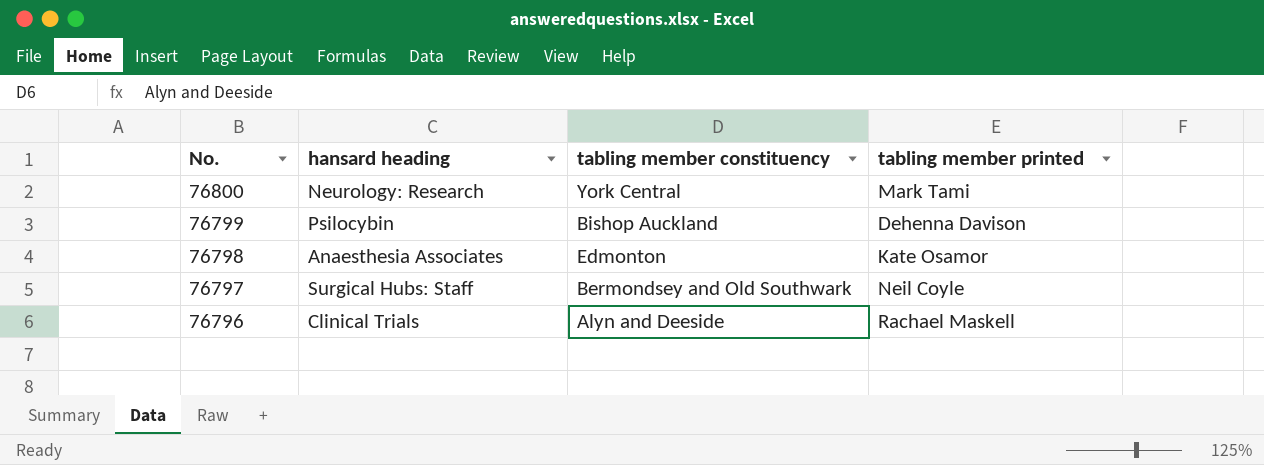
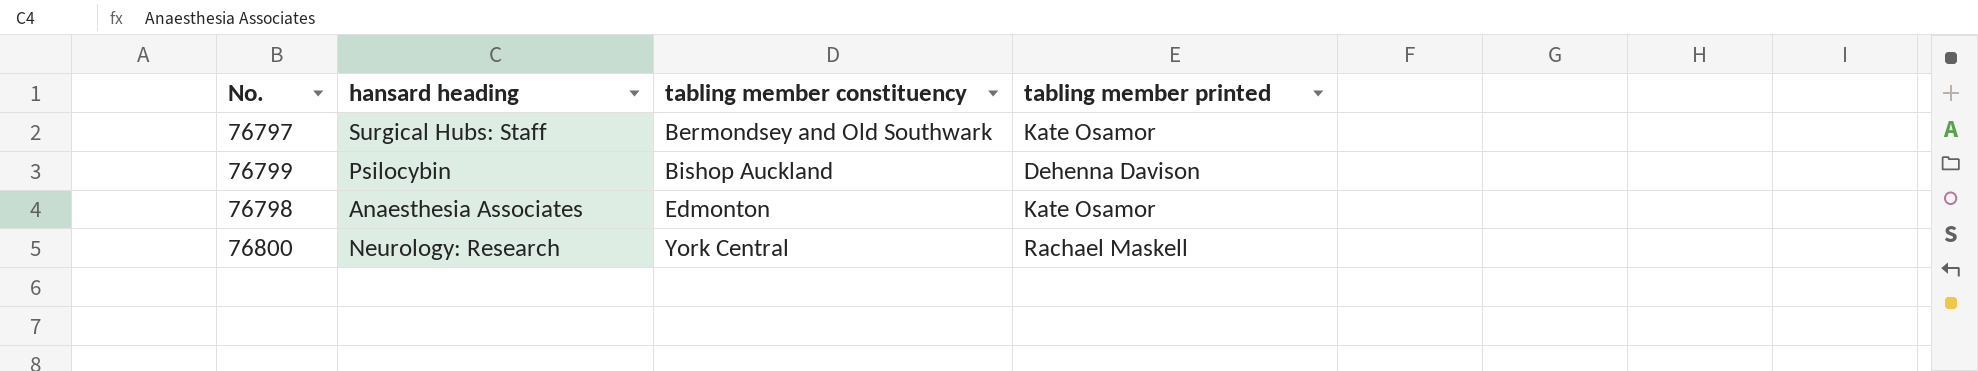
row order: No. descending -> tabling member constituency ascending
row 76796: Clinical Trials | Alyn and Deeside | Rachael Maskell -> none
76797 | tabling member printed: Neil Coyle -> Kate Osamor
76800 | tabling member printed: Mark Tami -> Rachael Maskell

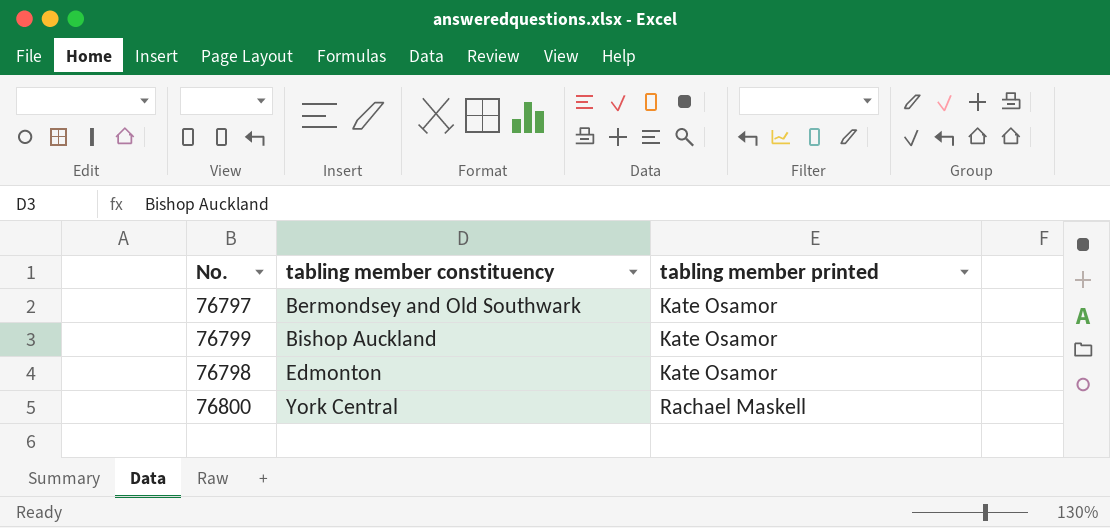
column hansard heading | position: 2 -> none
76799 | tabling member printed: Dehenna Davison -> Kate Osamor

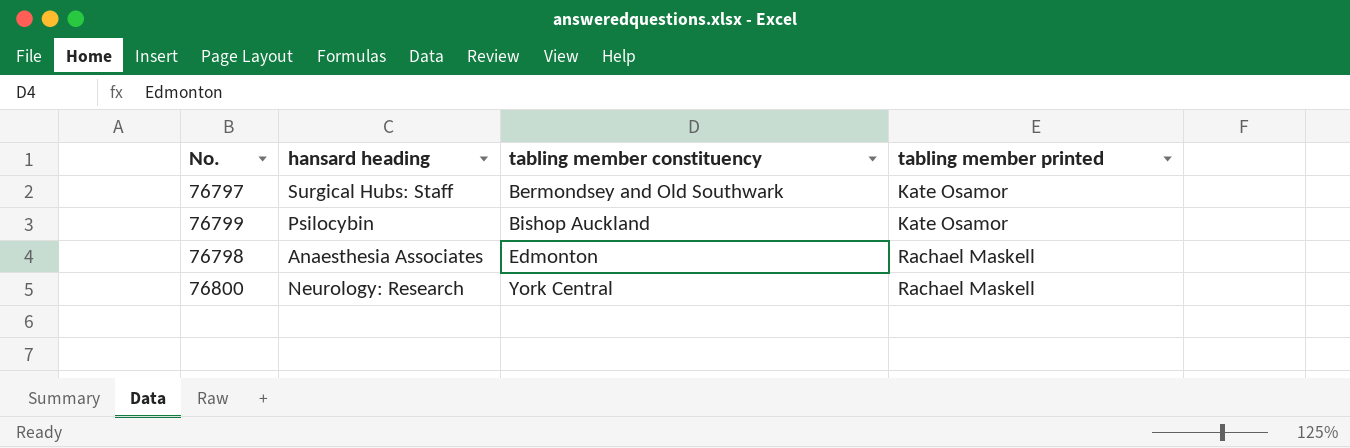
column hansard heading | position: none -> 2
76798 | tabling member printed: Kate Osamor -> Rachael Maskell

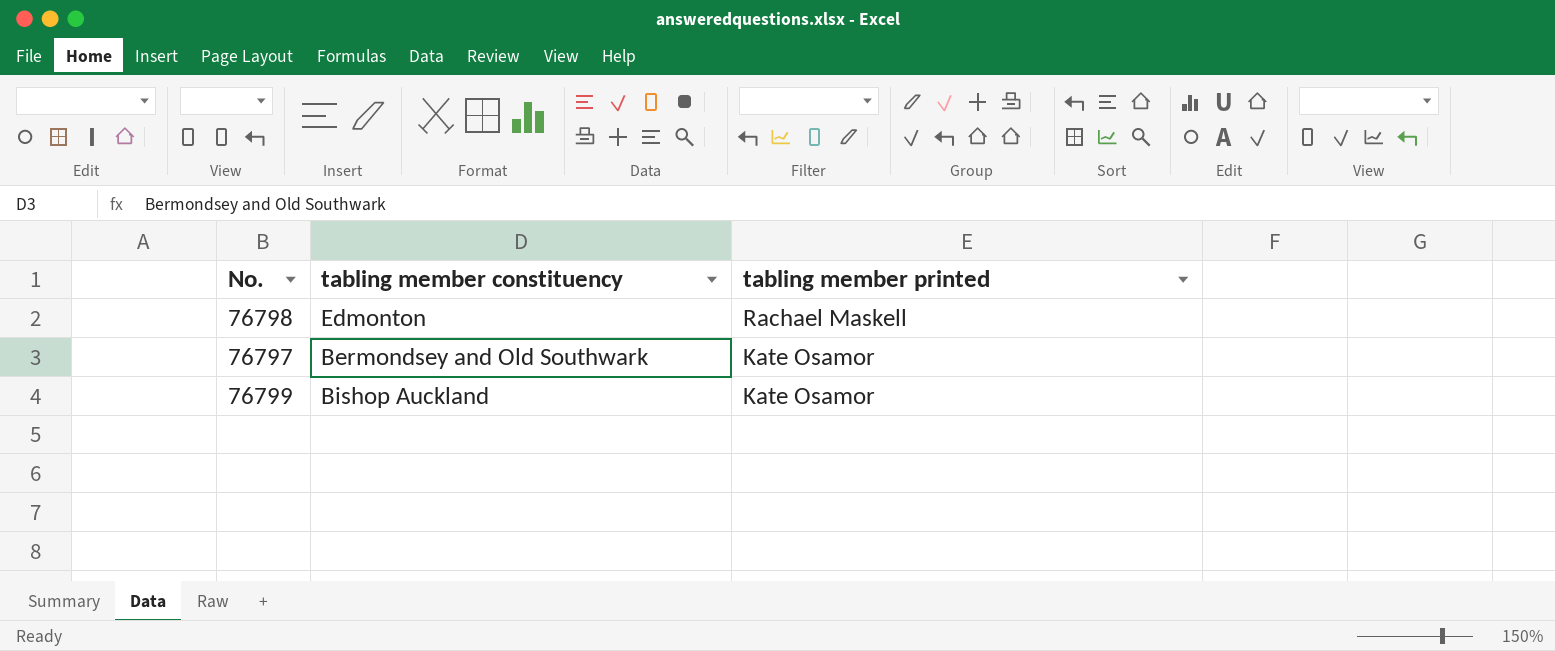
row order: tabling member constituency ascending -> tabling member printed descending
column hansard heading | position: 2 -> none
row 76800: Neurology: Research | York Central | Rachael Maskell -> none

